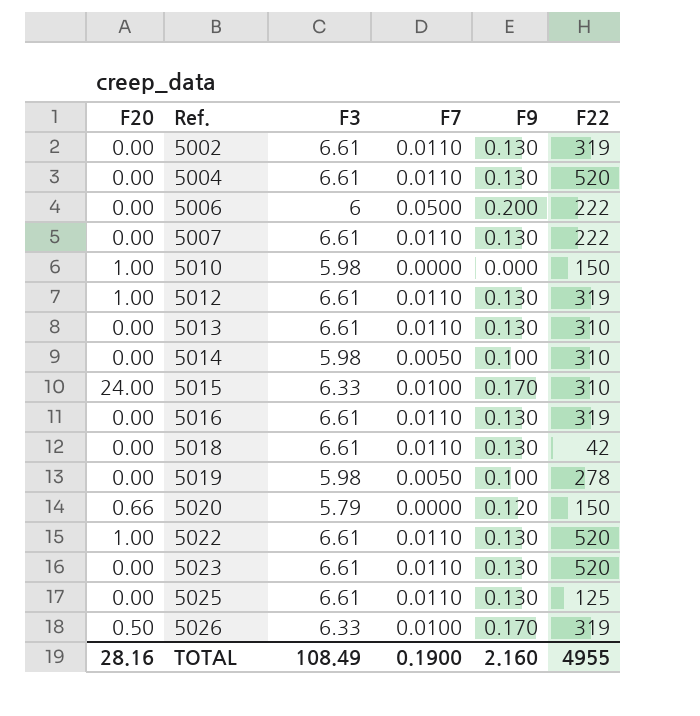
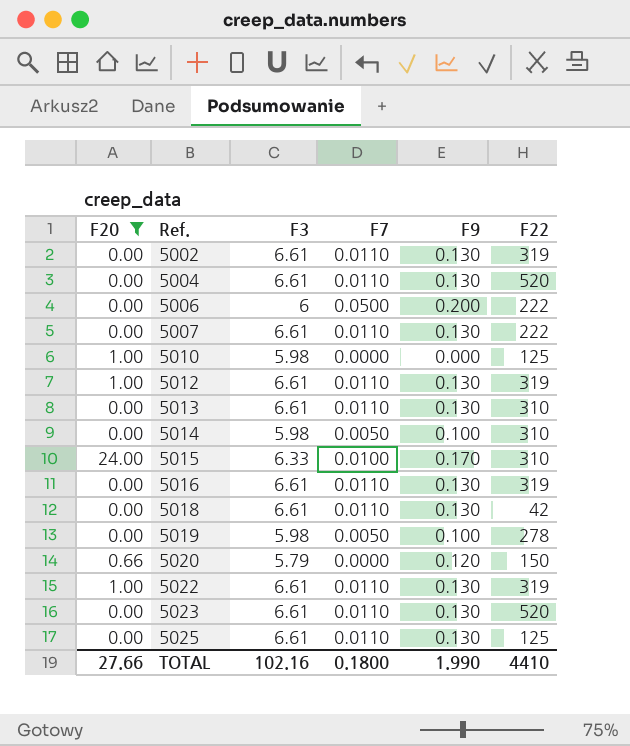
filter: none -> F20 != 0.50
5010 | F22: 150 -> 125
5022 | F22: 520 -> 319
TOTAL | F20: 28.16 -> 27.66
TOTAL | F3: 108.49 -> 102.16
TOTAL | F7: 0.1900 -> 0.1800
TOTAL | F9: 2.160 -> 1.990
TOTAL | F22: 4955 -> 4410

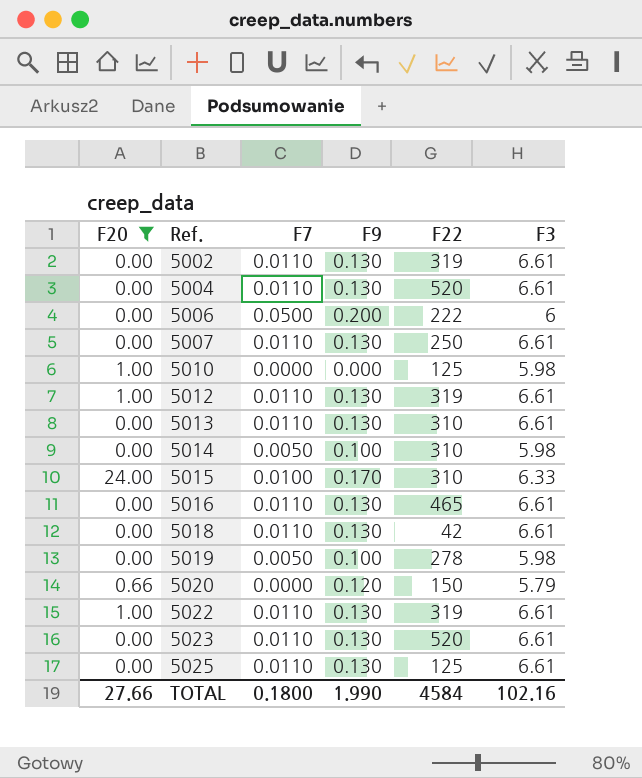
column F3 | position: 3 -> 6
5007 | F22: 222 -> 250
5016 | F22: 319 -> 465
TOTAL | F22: 4410 -> 4584

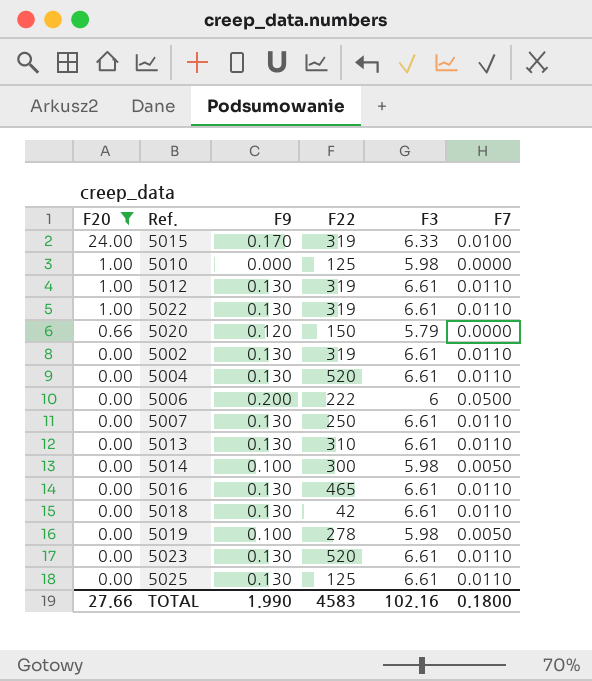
row order: Ref. ascending -> F20 descending
column F7 | position: 3 -> 6
5015 | F22: 310 -> 319
5014 | F22: 310 -> 300
TOTAL | F22: 4584 -> 4583

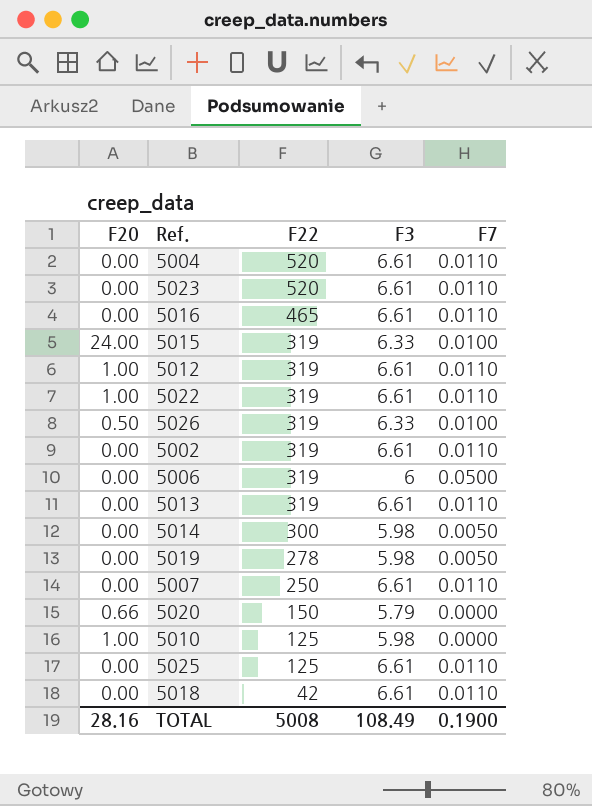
filter: F20 != 0.50 -> none
row order: F20 descending -> F22 descending
column F9 | position: 3 -> none
5006 | F22: 222 -> 319
5013 | F22: 310 -> 319
TOTAL | F20: 27.66 -> 28.16
TOTAL | F22: 4583 -> 5008
TOTAL | F3: 102.16 -> 108.49
TOTAL | F7: 0.1800 -> 0.1900

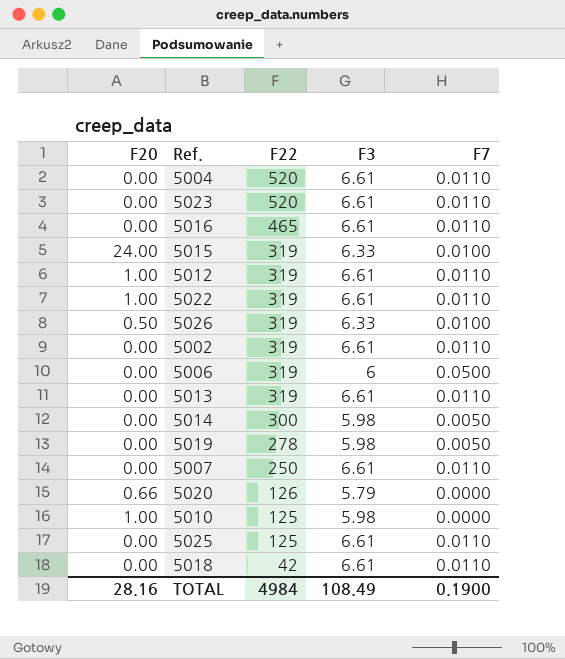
5020 | F22: 150 -> 126
TOTAL | F22: 5008 -> 4984

